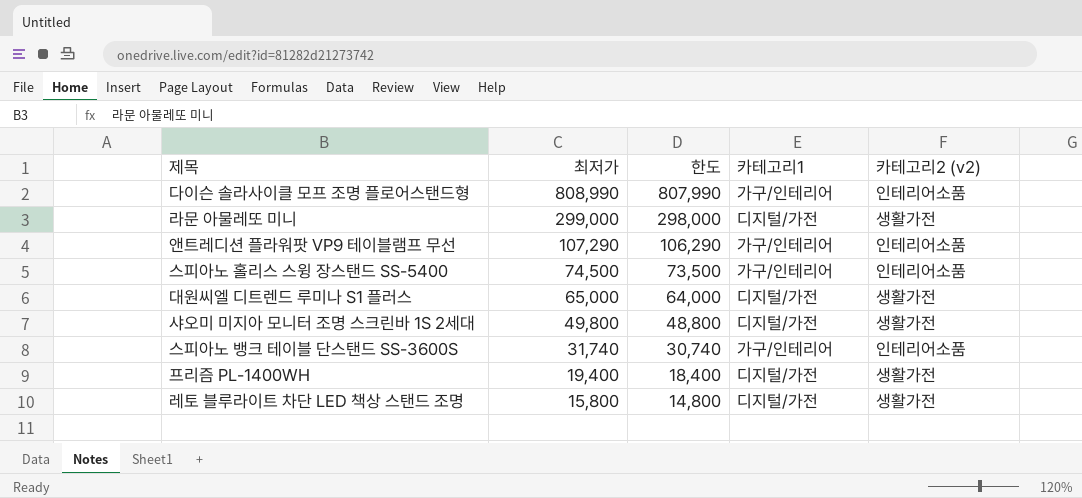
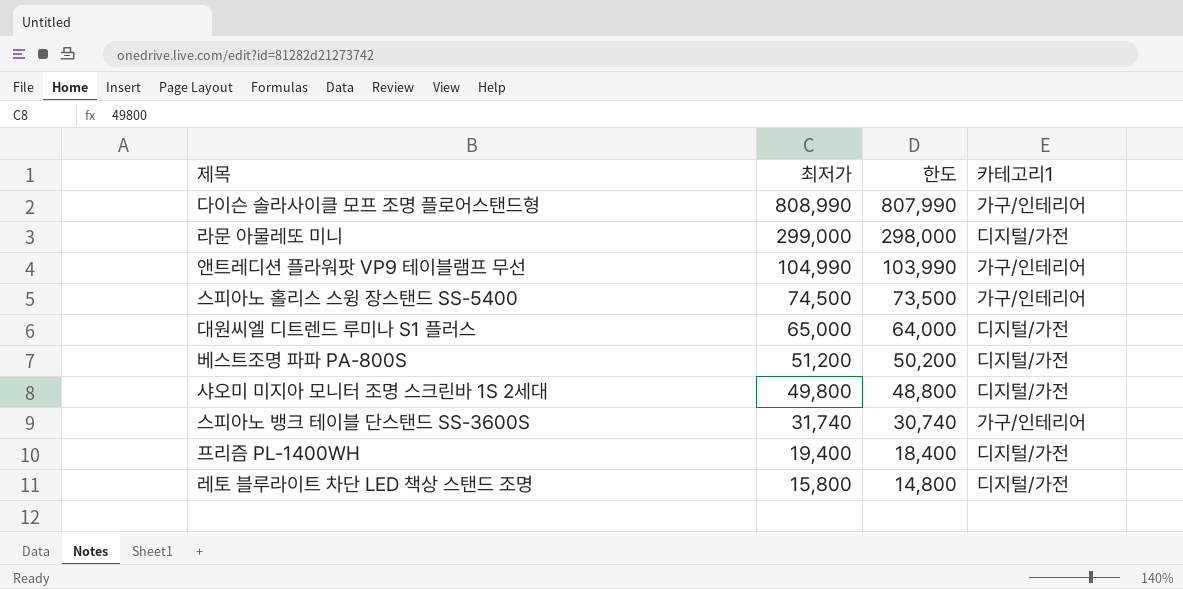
column 카테고리2 (v2) | position: 5 -> none
앤트레디션 플라워팟 VP9 테이블램프 무선 | 최저가: 107,290 -> 104,990
앤트레디션 플라워팟 VP9 테이블램프 무선 | 한도: 106,290 -> 103,990
row 베스트조명 파파 PA-800S: none -> 51,200 | 50,200 | 디지털/가전

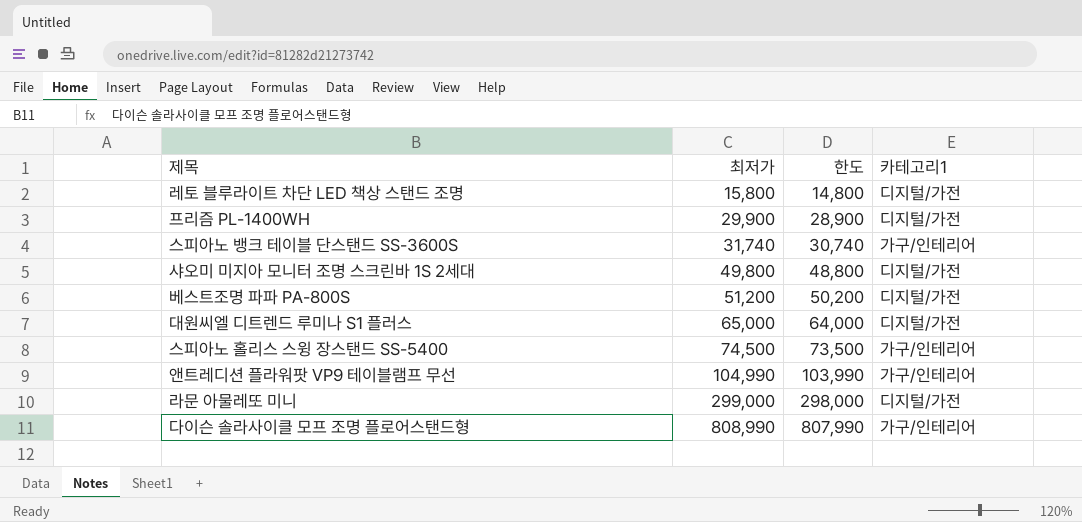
row order: 최저가 descending -> 최저가 ascending
프리즘 PL-1400WH | 최저가: 19,400 -> 29,900
프리즘 PL-1400WH | 한도: 18,400 -> 28,900

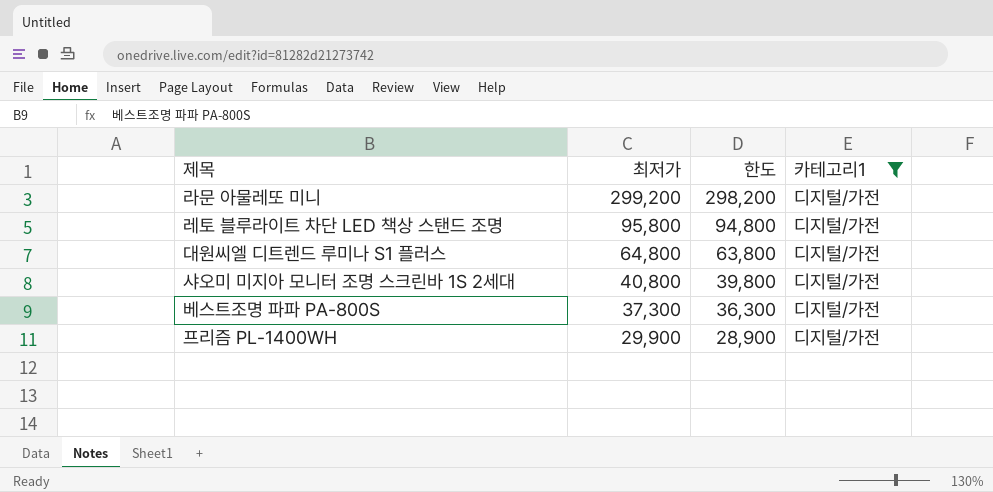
filter: none -> 카테고리1 = 디지털/가전
row order: 최저가 ascending -> 최저가 descending
라문 아물레또 미니 | 최저가: 299,000 -> 299,200
라문 아물레또 미니 | 한도: 298,000 -> 298,200
레토 블루라이트 차단 LED 책상 스탠드 조명 | 최저가: 15,800 -> 95,800
레토 블루라이트 차단 LED 책상 스탠드 조명 | 한도: 14,800 -> 94,800
대원씨엘 디트렌드 루미나 S1 플러스 | 최저가: 65,000 -> 64,800
대원씨엘 디트렌드 루미나 S1 플러스 | 한도: 64,000 -> 63,800
샤오미 미지아 모니터 조명 스크린바 1S 2세대 | 최저가: 49,800 -> 40,800
샤오미 미지아 모니터 조명 스크린바 1S 2세대 | 한도: 48,800 -> 39,800
베스트조명 파파 PA-800S | 최저가: 51,200 -> 37,300
베스트조명 파파 PA-800S | 한도: 50,200 -> 36,300

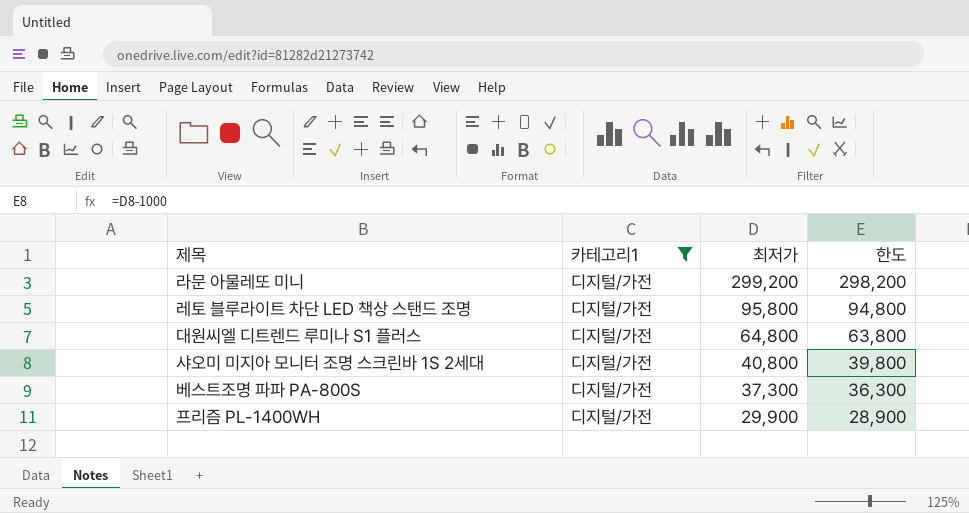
column 카테고리1 | position: 4 -> 2

